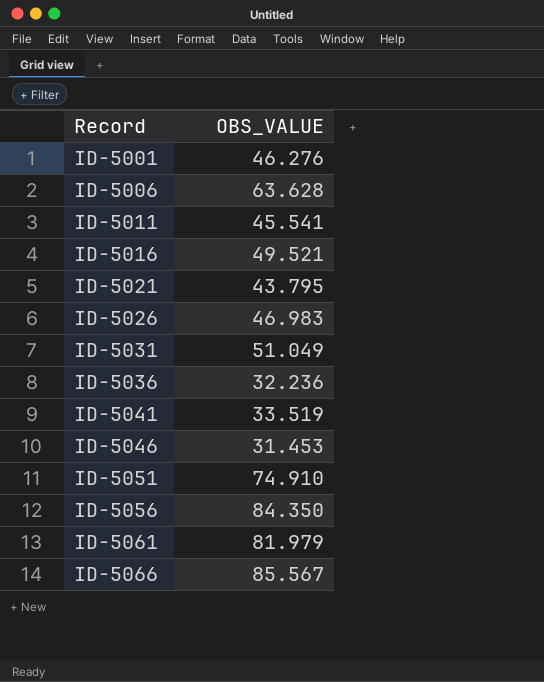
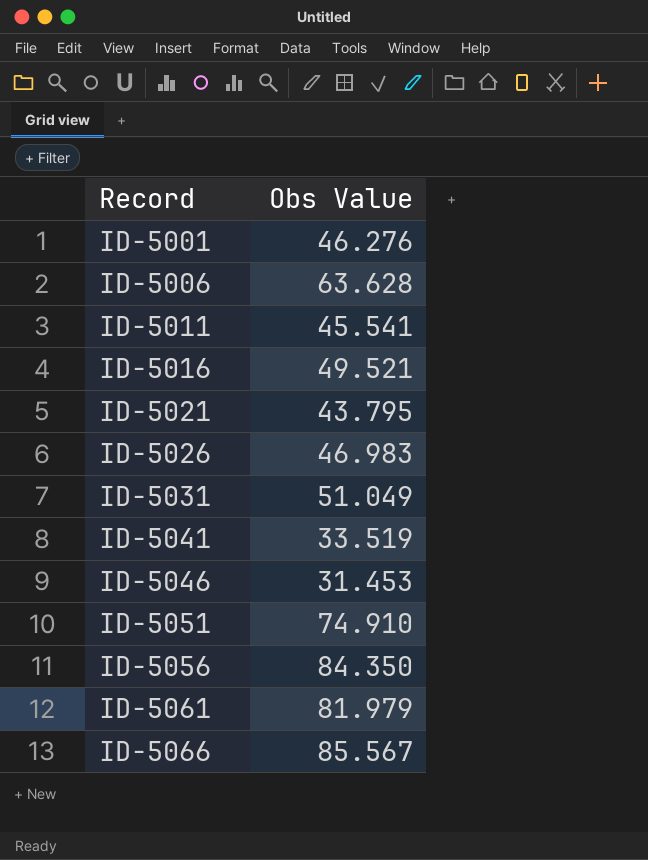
column name: OBS_VALUE -> Obs Value
row ID-5036: 32.236 -> none

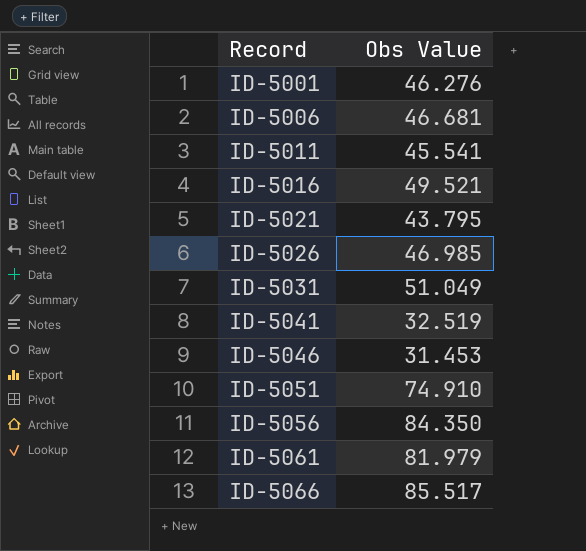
ID-5006 | Obs Value: 63.628 -> 46.681
ID-5026 | Obs Value: 46.983 -> 46.985
ID-5041 | Obs Value: 33.519 -> 32.519
ID-5066 | Obs Value: 85.567 -> 85.517

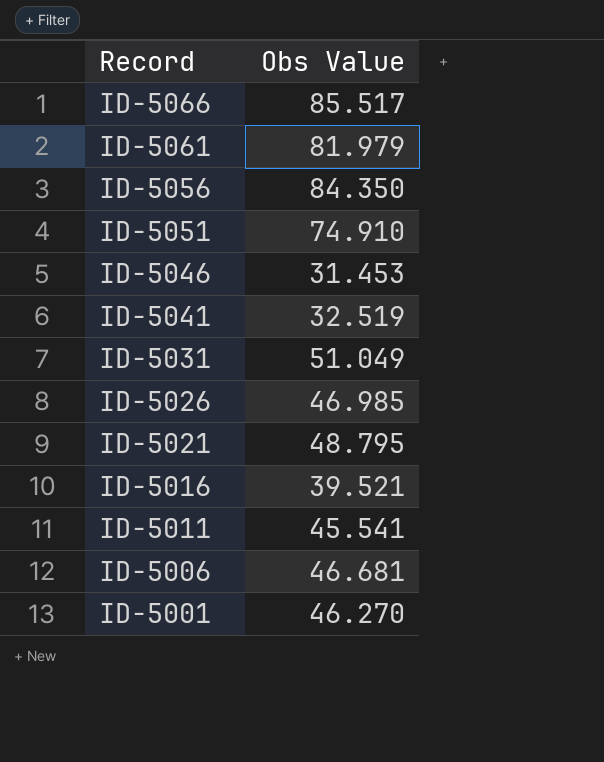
row order: Record ascending -> Record descending
ID-5021 | Obs Value: 43.795 -> 48.795
ID-5016 | Obs Value: 49.521 -> 39.521
ID-5001 | Obs Value: 46.276 -> 46.270

